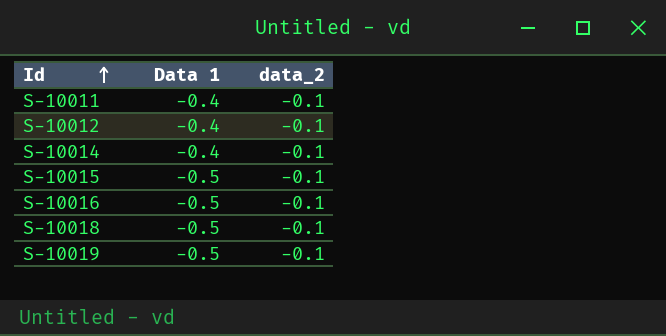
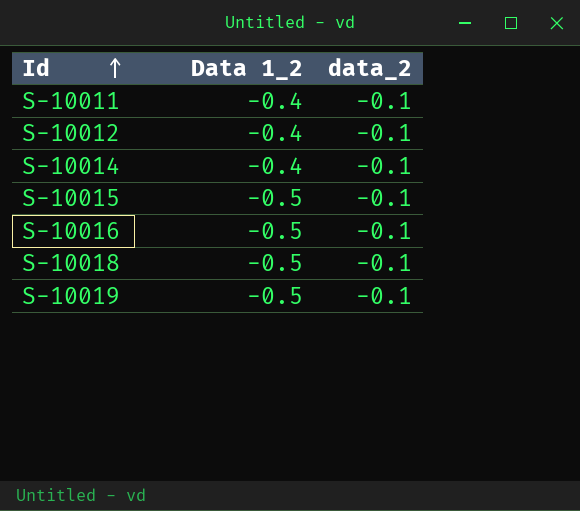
column name: Data 1 -> Data 1_2

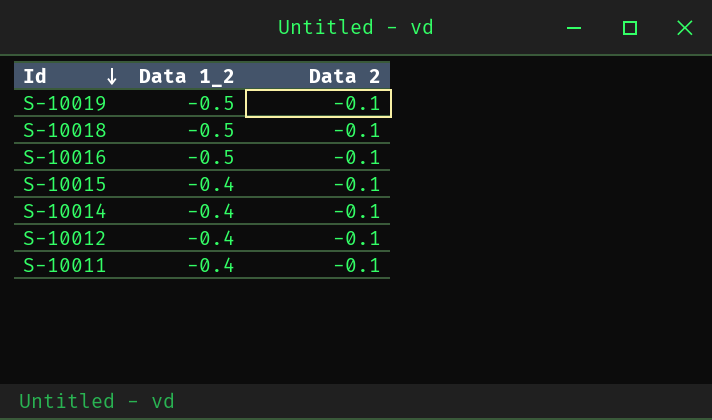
row order: Id ascending -> Id descending
column name: data_2 -> Data 2
S-10015 | Data 1_2: -0.5 -> -0.4

